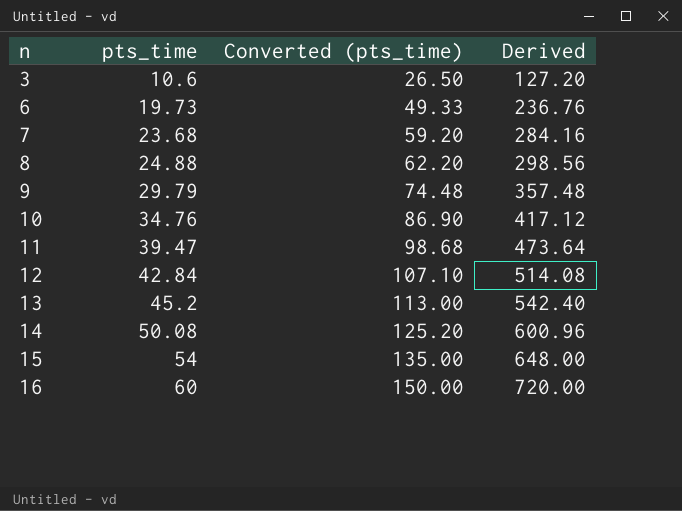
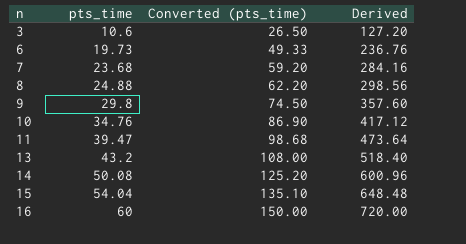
row 12: 42.84 | 107.10 | 514.08 -> none
9 | pts_time: 29.79 -> 29.8
9 | Converted (pts_time): 74.48 -> 74.50
9 | Derived: 357.48 -> 357.60
13 | pts_time: 45.2 -> 43.2
13 | Converted (pts_time): 113.00 -> 108.00
13 | Derived: 542.40 -> 518.40
15 | pts_time: 54 -> 54.04
15 | Converted (pts_time): 135.00 -> 135.10
15 | Derived: 648.00 -> 648.48

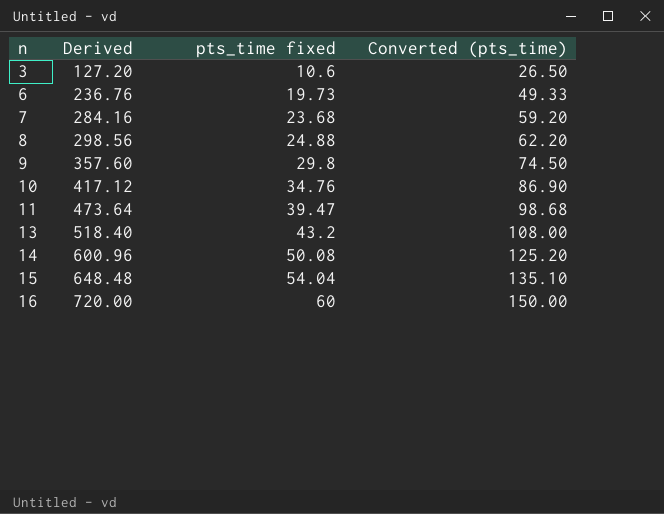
column Derived | position: 4 -> 2
column name: pts_time -> pts_time fixed

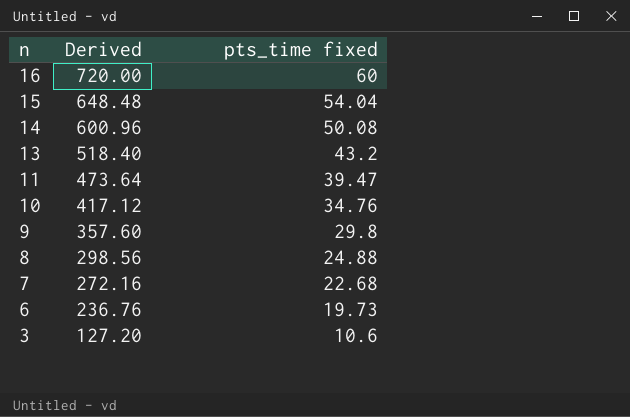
row order: n ascending -> n descending
column Converted (pts_time) | formula: [pts_time fixed] * 2.5 -> none
7 | Derived: 284.16 -> 272.16
7 | pts_time fixed: 23.68 -> 22.68

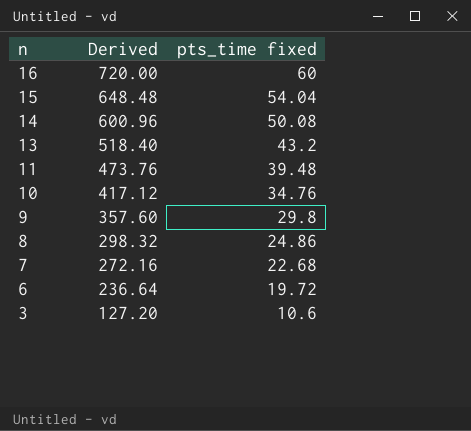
11 | Derived: 473.64 -> 473.76
11 | pts_time fixed: 39.47 -> 39.48
8 | Derived: 298.56 -> 298.32
8 | pts_time fixed: 24.88 -> 24.86
6 | Derived: 236.76 -> 236.64
6 | pts_time fixed: 19.73 -> 19.72

